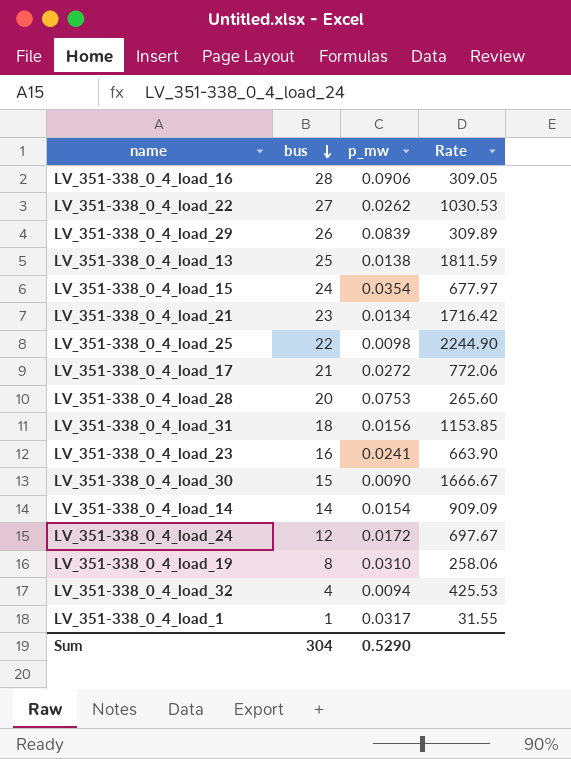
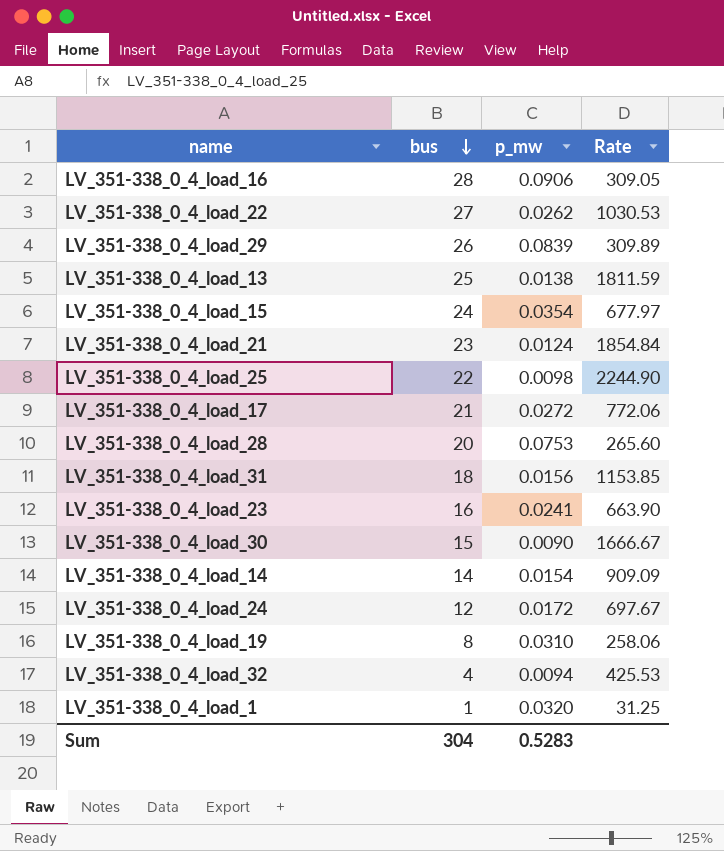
LV_351-338_0_4_load_21 | p_mw: 0.0134 -> 0.0124
LV_351-338_0_4_load_21 | Rate: 1716.42 -> 1854.84
LV_351-338_0_4_load_1 | p_mw: 0.0317 -> 0.0320
LV_351-338_0_4_load_1 | Rate: 31.55 -> 31.25
Sum | p_mw: 0.5290 -> 0.5283

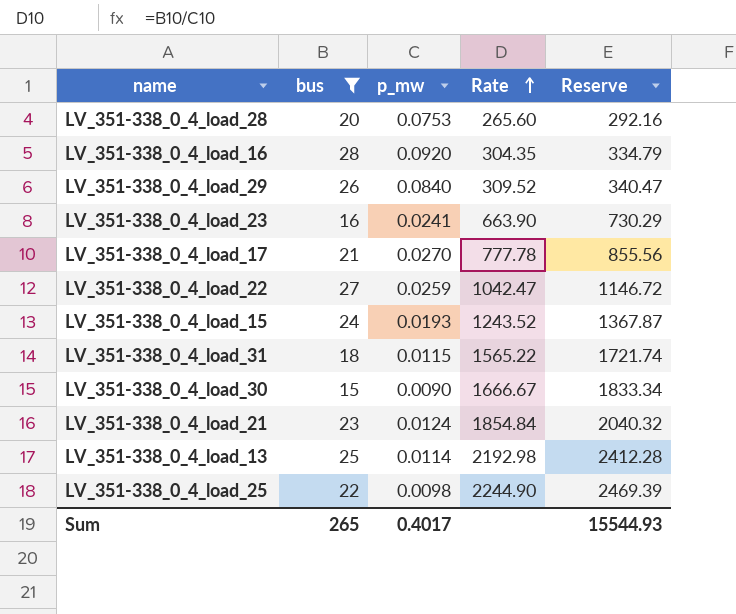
filter: none -> bus >= 15
row order: bus descending -> Rate ascending
column Reserve | formula: none -> [Rate] * 1.1
LV_351-338_0_4_load_16 | p_mw: 0.0906 -> 0.0920
LV_351-338_0_4_load_16 | Rate: 309.05 -> 304.35
LV_351-338_0_4_load_29 | p_mw: 0.0839 -> 0.0840
LV_351-338_0_4_load_29 | Rate: 309.89 -> 309.52
LV_351-338_0_4_load_17 | p_mw: 0.0272 -> 0.0270
LV_351-338_0_4_load_17 | Rate: 772.06 -> 777.78
LV_351-338_0_4_load_22 | p_mw: 0.0262 -> 0.0259
LV_351-338_0_4_load_22 | Rate: 1030.53 -> 1042.47
LV_351-338_0_4_load_15 | p_mw: 0.0354 -> 0.0193
LV_351-338_0_4_load_15 | Rate: 677.97 -> 1243.52
LV_351-338_0_4_load_31 | p_mw: 0.0156 -> 0.0115
LV_351-338_0_4_load_31 | Rate: 1153.85 -> 1565.22
LV_351-338_0_4_load_13 | p_mw: 0.0138 -> 0.0114
LV_351-338_0_4_load_13 | Rate: 1811.59 -> 2192.98
Sum | bus: 304 -> 265
Sum | p_mw: 0.5283 -> 0.4017

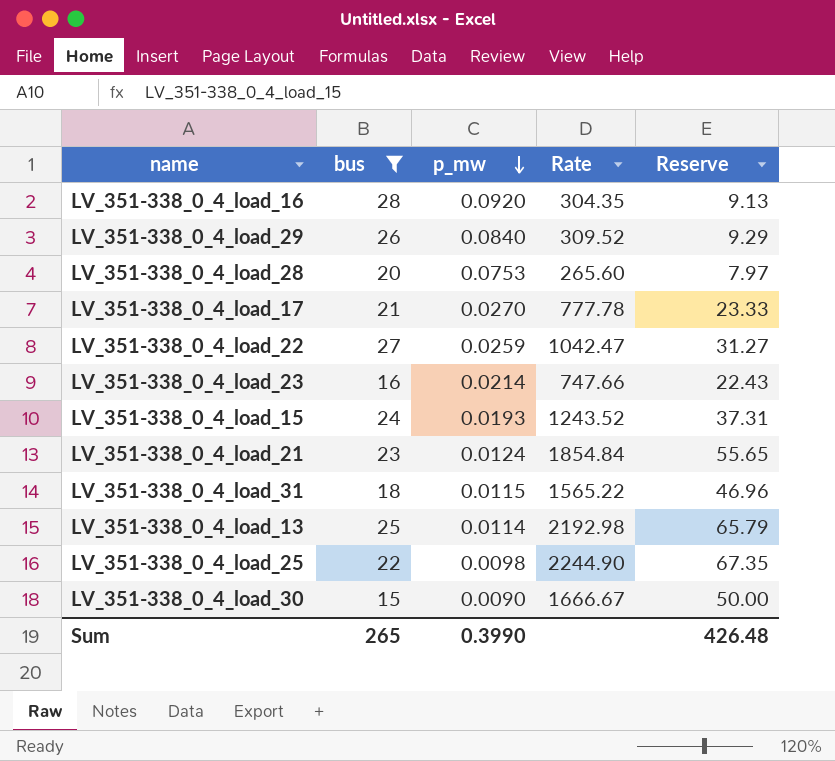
row order: Rate ascending -> p_mw descending
column Reserve | formula: [Rate] * 1.1 -> [Rate] * 0.03
LV_351-338_0_4_load_23 | p_mw: 0.0241 -> 0.0214
LV_351-338_0_4_load_23 | Rate: 663.90 -> 747.66
Sum | p_mw: 0.4017 -> 0.3990
Sum | Reserve: 15544.93 -> 426.48

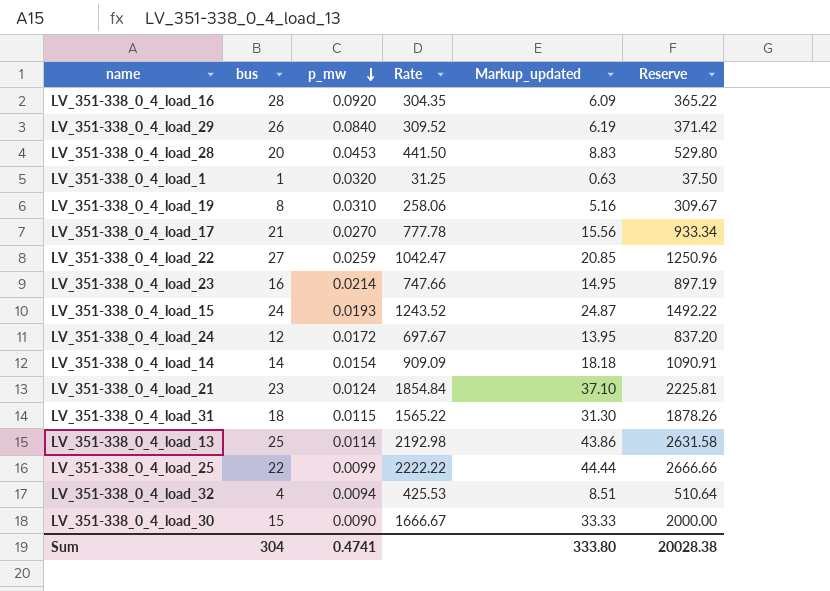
filter: bus >= 15 -> none
column Markup_updated | formula: none -> [Rate] * 0.02
column Reserve | formula: [Rate] * 0.03 -> [Rate] * 1.2
LV_351-338_0_4_load_28 | p_mw: 0.0753 -> 0.0453
LV_351-338_0_4_load_28 | Rate: 265.60 -> 441.50
LV_351-338_0_4_load_25 | p_mw: 0.0098 -> 0.0099
LV_351-338_0_4_load_25 | Rate: 2244.90 -> 2222.22
Sum | bus: 265 -> 304
Sum | p_mw: 0.3990 -> 0.4741
Sum | Reserve: 426.48 -> 20028.38

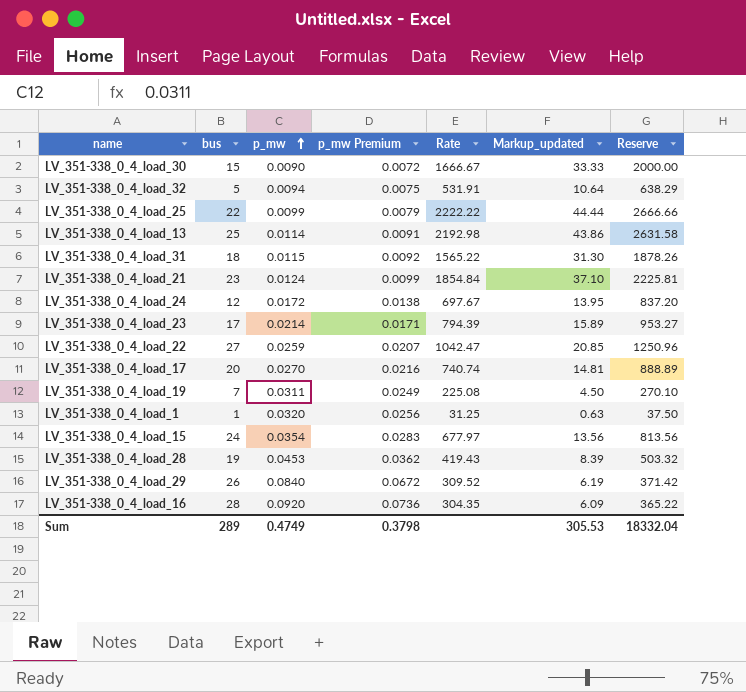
row order: p_mw descending -> p_mw ascending
column p_mw Premium | formula: none -> [p_mw] * 0.8
row LV_351-338_0_4_load_14: 14 | 0.0154 | 909.09 | 18.18 | 1090.91 -> none
LV_351-338_0_4_load_32 | bus: 4 -> 5
LV_351-338_0_4_load_32 | Rate: 425.53 -> 531.91
LV_351-338_0_4_load_32 | Markup_updated: 8.51 -> 10.64
LV_351-338_0_4_load_32 | Reserve: 510.64 -> 638.29
LV_351-338_0_4_load_23 | bus: 16 -> 17
LV_351-338_0_4_load_23 | Rate: 747.66 -> 794.39
LV_351-338_0_4_load_23 | Markup_updated: 14.95 -> 15.89
LV_351-338_0_4_load_23 | Reserve: 897.19 -> 953.27
LV_351-338_0_4_load_17 | bus: 21 -> 20
LV_351-338_0_4_load_17 | Rate: 777.78 -> 740.74
LV_351-338_0_4_load_17 | Markup_updated: 15.56 -> 14.81
LV_351-338_0_4_load_17 | Reserve: 933.34 -> 888.89
LV_351-338_0_4_load_19 | bus: 8 -> 7
LV_351-338_0_4_load_19 | p_mw: 0.0310 -> 0.0311
LV_351-338_0_4_load_19 | Rate: 258.06 -> 225.08
LV_351-338_0_4_load_19 | Markup_updated: 5.16 -> 4.50
LV_351-338_0_4_load_19 | Reserve: 309.67 -> 270.10
LV_351-338_0_4_load_15 | p_mw: 0.0193 -> 0.0354
LV_351-338_0_4_load_15 | Rate: 1243.52 -> 677.97
LV_351-338_0_4_load_15 | Markup_updated: 24.87 -> 13.56
LV_351-338_0_4_load_15 | Reserve: 1492.22 -> 813.56
LV_351-338_0_4_load_28 | bus: 20 -> 19
LV_351-338_0_4_load_28 | Rate: 441.50 -> 419.43
LV_351-338_0_4_load_28 | Markup_updated: 8.83 -> 8.39
LV_351-338_0_4_load_28 | Reserve: 529.80 -> 503.32
Sum | bus: 304 -> 289
Sum | p_mw: 0.4741 -> 0.4749
Sum | Markup_updated: 333.80 -> 305.53
Sum | Reserve: 20028.38 -> 18332.04

